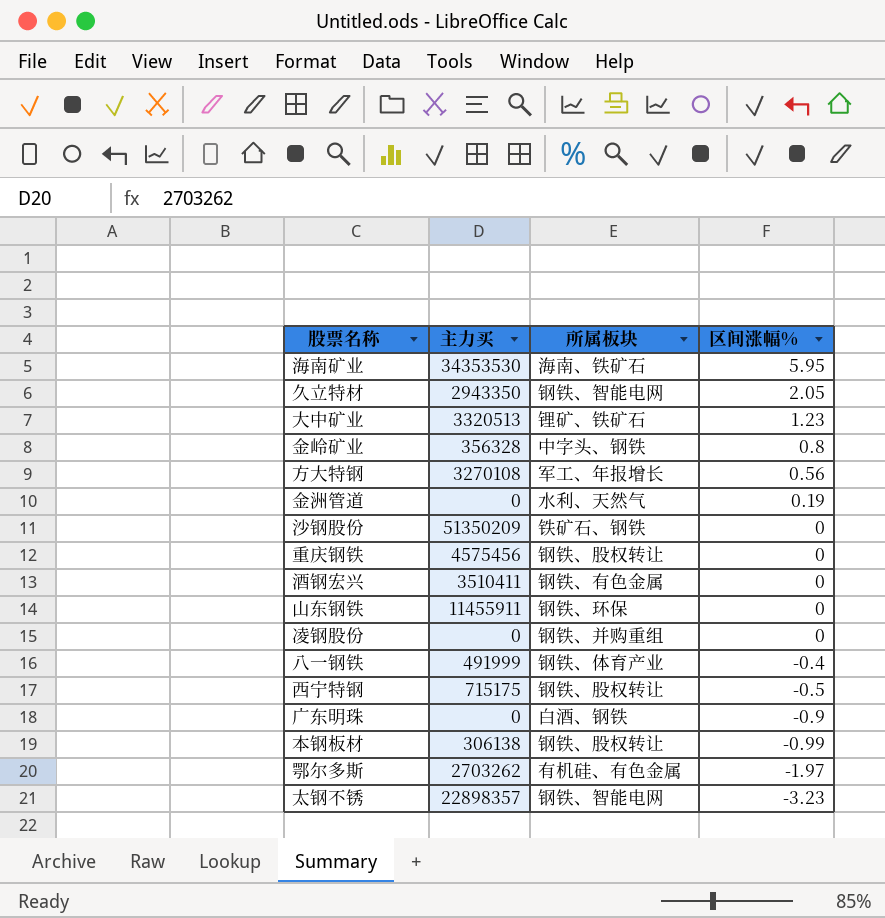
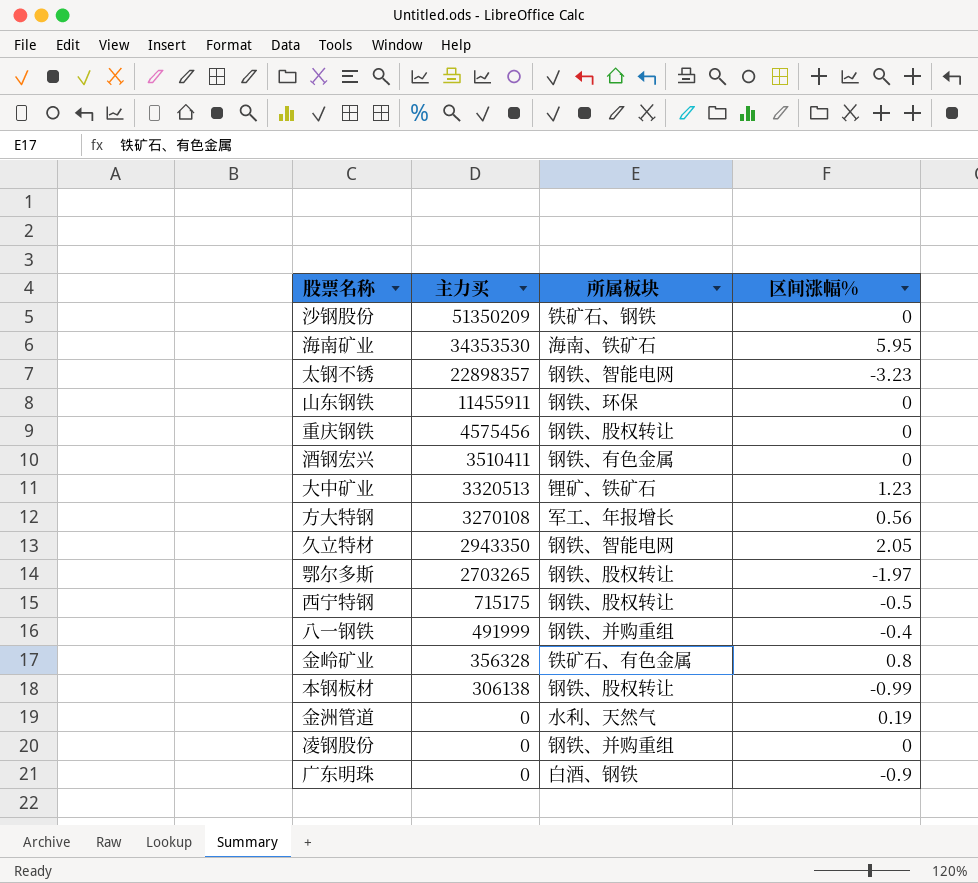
row order: 区间涨幅% descending -> 主力买 descending
鄂尔多斯 | 主力买: 2703262 -> 2703265
鄂尔多斯 | 所属板块: 有机硅、有色金属 -> 钢铁、股权转让
八一钢铁 | 所属板块: 钢铁、体育产业 -> 钢铁、并购重组
金岭矿业 | 所属板块: 中字头、钢铁 -> 铁矿石、有色金属

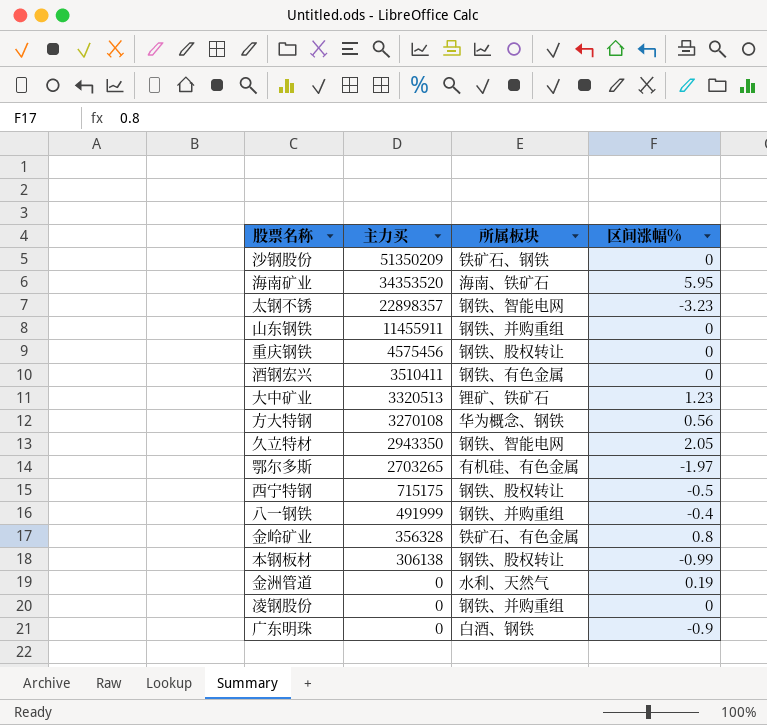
海南矿业 | 主力买: 34353530 -> 34353520
山东钢铁 | 所属板块: 钢铁、环保 -> 钢铁、并购重组
方大特钢 | 所属板块: 军工、年报增长 -> 华为概念、钢铁
鄂尔多斯 | 所属板块: 钢铁、股权转让 -> 有机硅、有色金属

